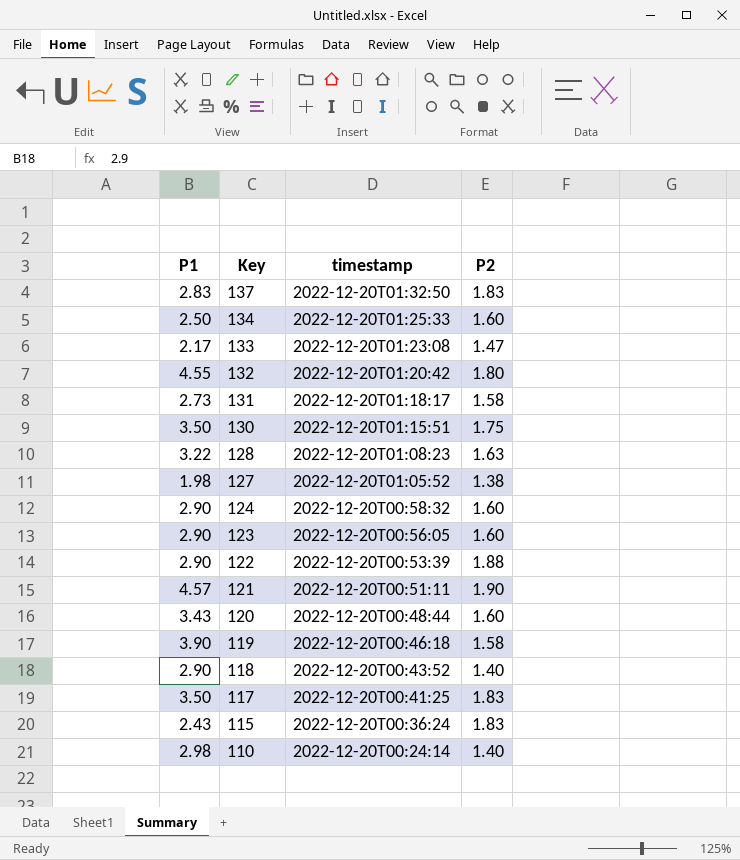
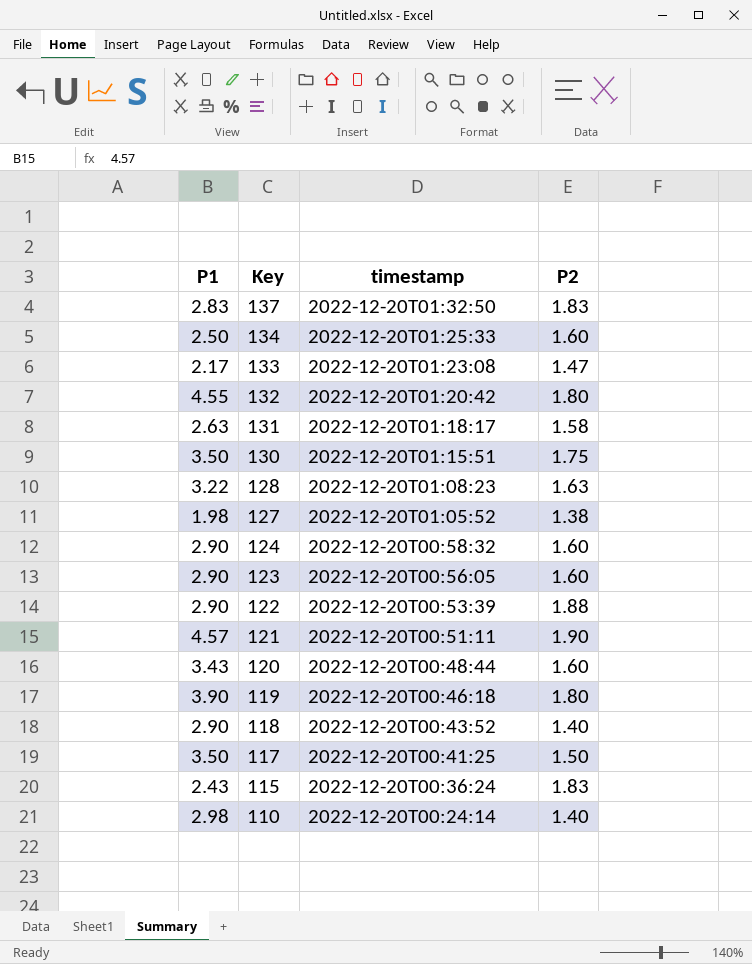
131 | P1: 2.73 -> 2.63
119 | P2: 1.58 -> 1.80
117 | P2: 1.83 -> 1.50

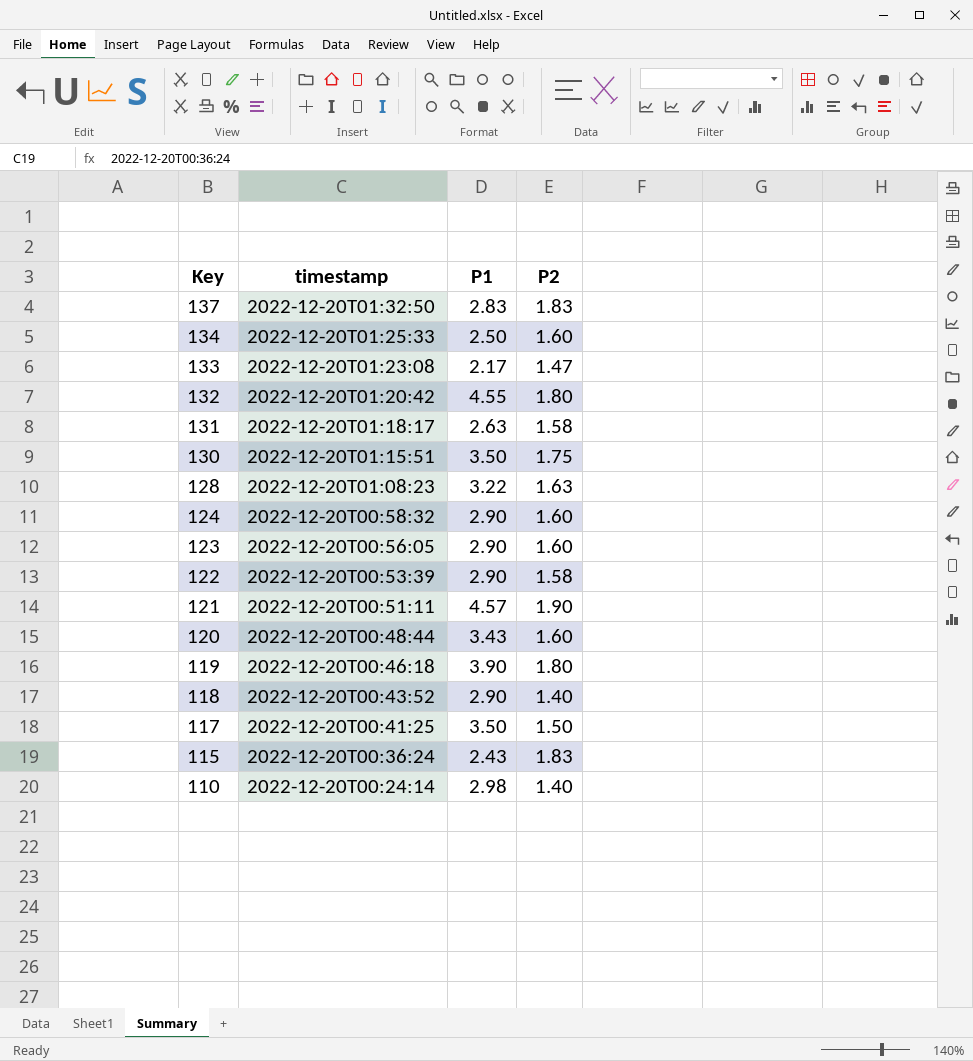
column P1 | position: 1 -> 3
row 127: 1.98 | 2022-12-20T01:05:52 | 1.38 -> none
122 | P2: 1.88 -> 1.58

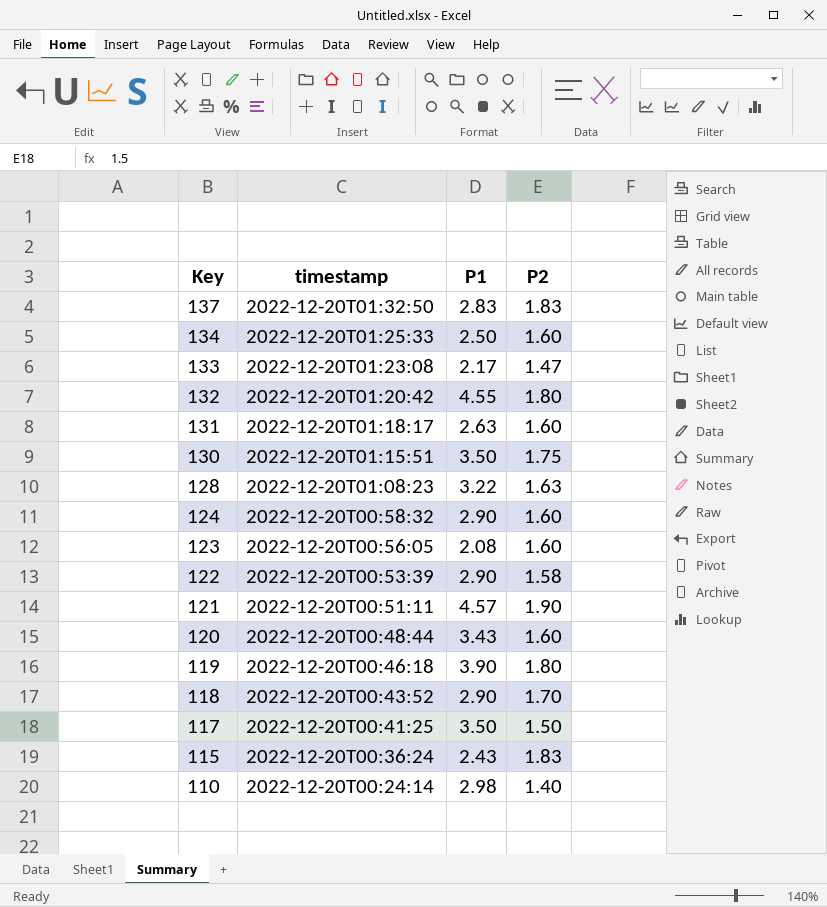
131 | P2: 1.58 -> 1.60
123 | P1: 2.90 -> 2.08
118 | P2: 1.40 -> 1.70

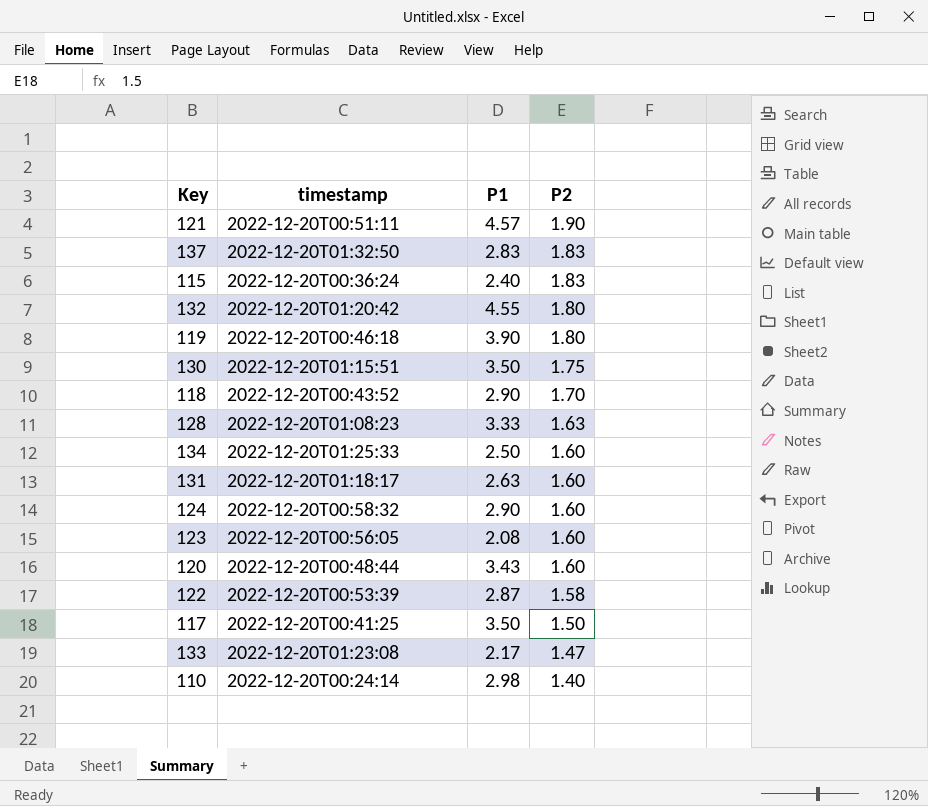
row order: Key descending -> P2 descending
115 | P1: 2.43 -> 2.40
128 | P1: 3.22 -> 3.33
122 | P1: 2.90 -> 2.87

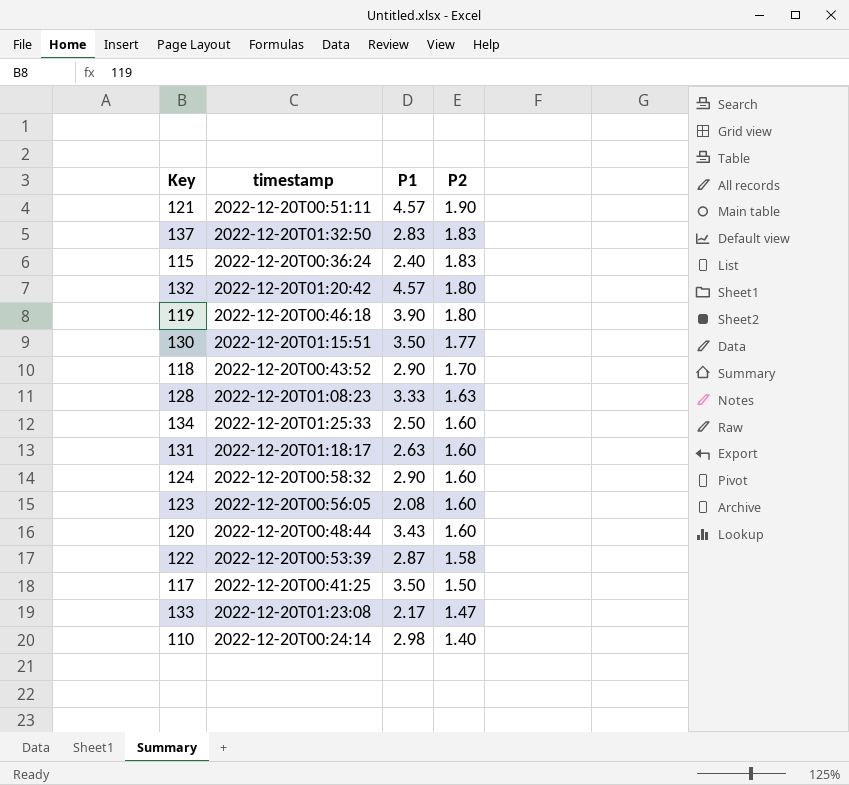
132 | P1: 4.55 -> 4.57
130 | P2: 1.75 -> 1.77

